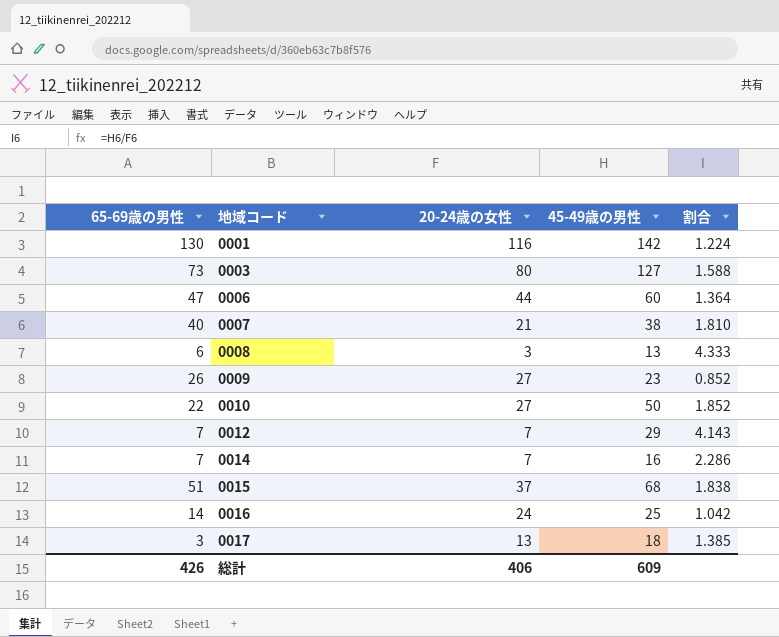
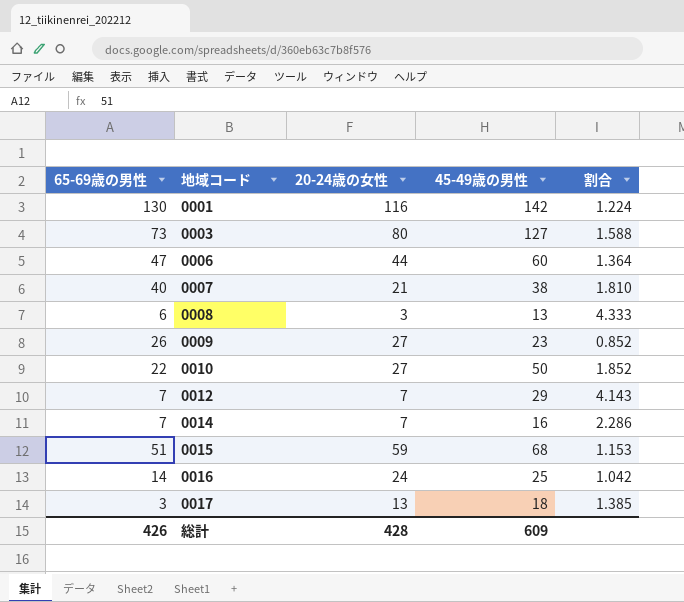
0015 | 20-24歳の女性: 37 -> 59
0015 | 割合: 1.838 -> 1.153
総計 | 20-24歳の女性: 406 -> 428

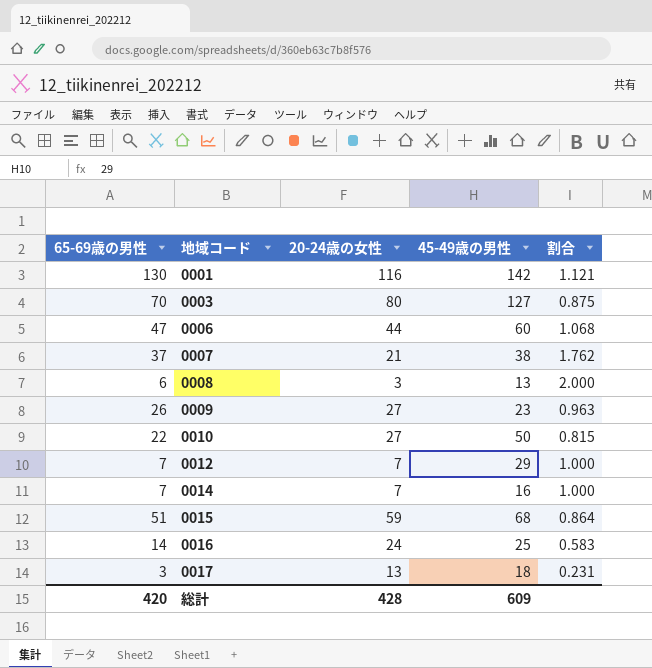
column 割合 | formula: [45-49歳の男性] / [20-24歳の女性] -> [65-69歳の男性] / [20-24歳の女性]
0003 | 65-69歳の男性: 73 -> 70
0007 | 65-69歳の男性: 40 -> 37
総計 | 65-69歳の男性: 426 -> 420

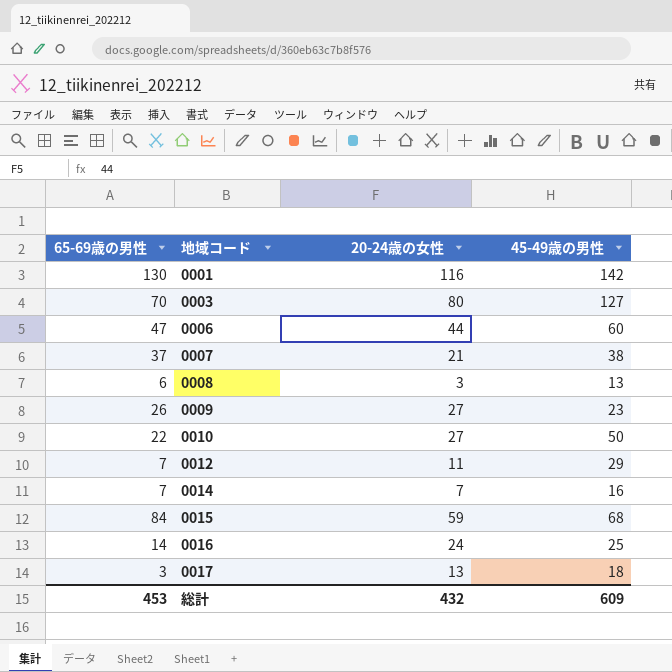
column 割合 | formula: [65-69歳の男性] / [20-24歳の女性] -> none
0012 | 20-24歳の女性: 7 -> 11
0015 | 65-69歳の男性: 51 -> 84
総計 | 65-69歳の男性: 420 -> 453
総計 | 20-24歳の女性: 428 -> 432

